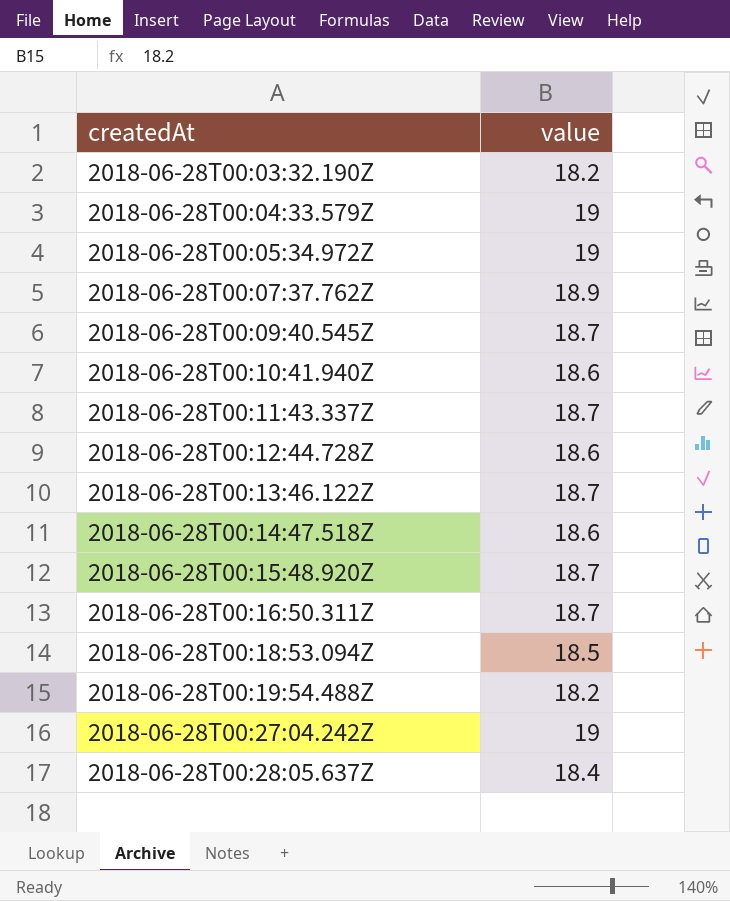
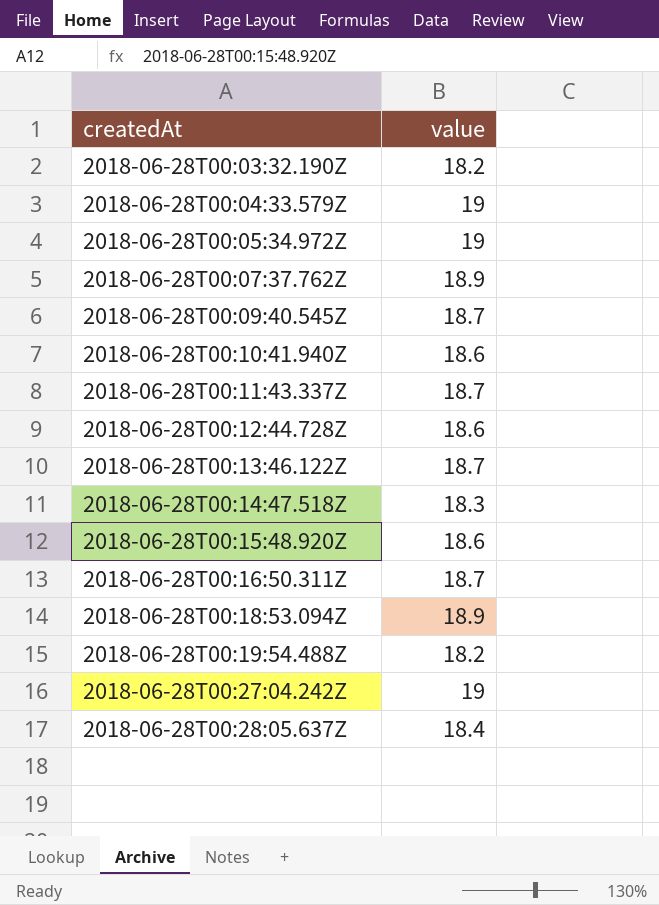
2018-06-28T00:14:47.518Z | value: 18.6 -> 18.3
2018-06-28T00:15:48.920Z | value: 18.7 -> 18.6
2018-06-28T00:18:53.094Z | value: 18.5 -> 18.9

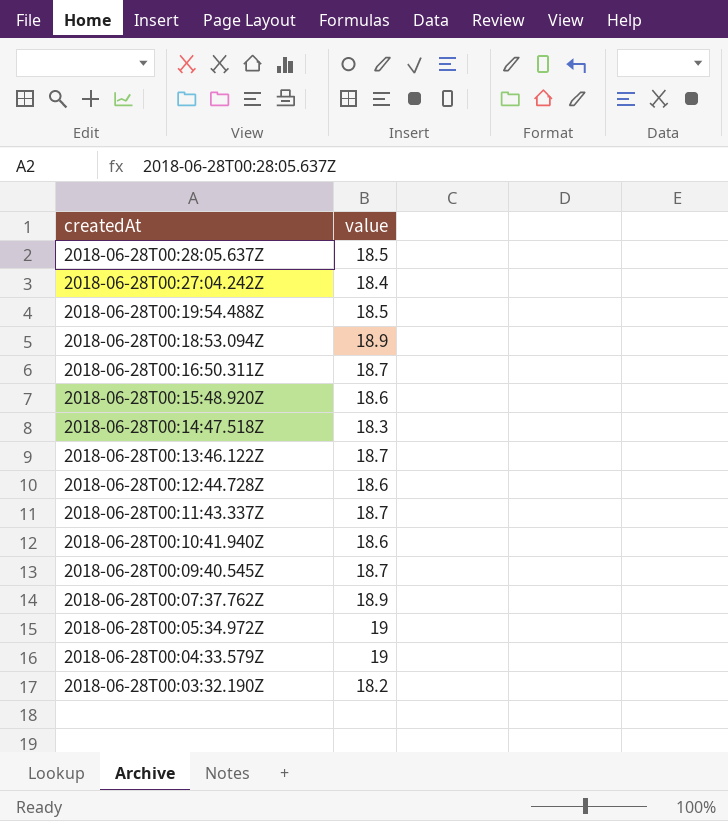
row order: createdAt ascending -> createdAt descending
2018-06-28T00:28:05.637Z | value: 18.4 -> 18.5
2018-06-28T00:27:04.242Z | value: 19 -> 18.4
2018-06-28T00:19:54.488Z | value: 18.2 -> 18.5

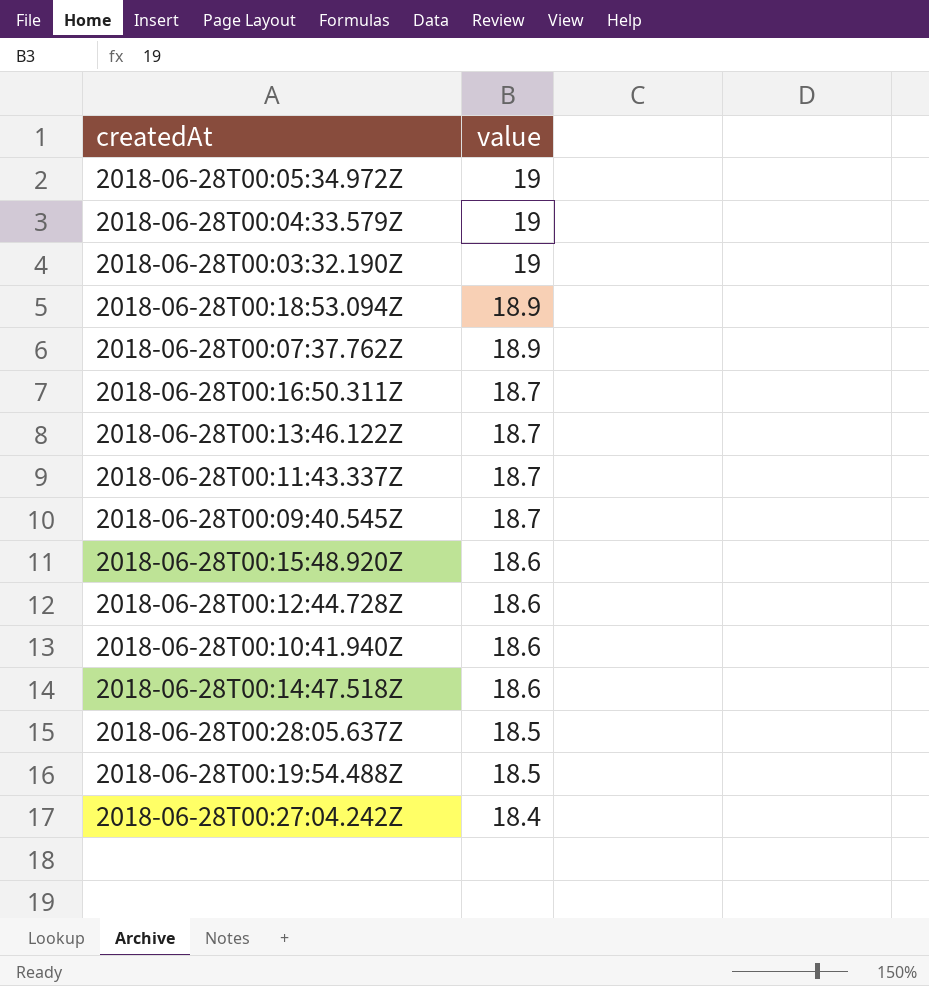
row order: createdAt descending -> value descending
2018-06-28T00:03:32.190Z | value: 18.2 -> 19
2018-06-28T00:14:47.518Z | value: 18.3 -> 18.6

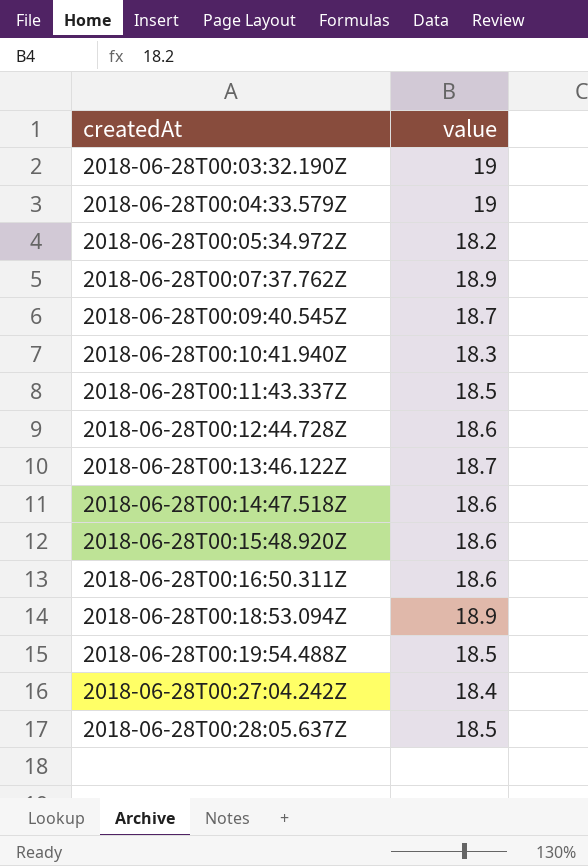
row order: value descending -> createdAt ascending
2018-06-28T00:05:34.972Z | value: 19 -> 18.2
2018-06-28T00:10:41.940Z | value: 18.6 -> 18.3
2018-06-28T00:11:43.337Z | value: 18.7 -> 18.5
2018-06-28T00:16:50.311Z | value: 18.7 -> 18.6

